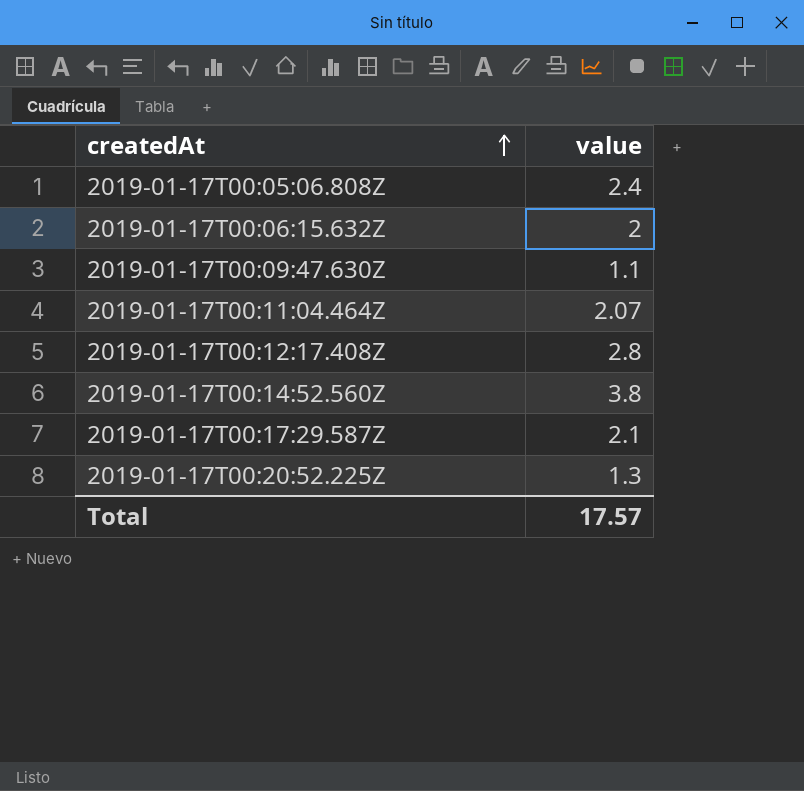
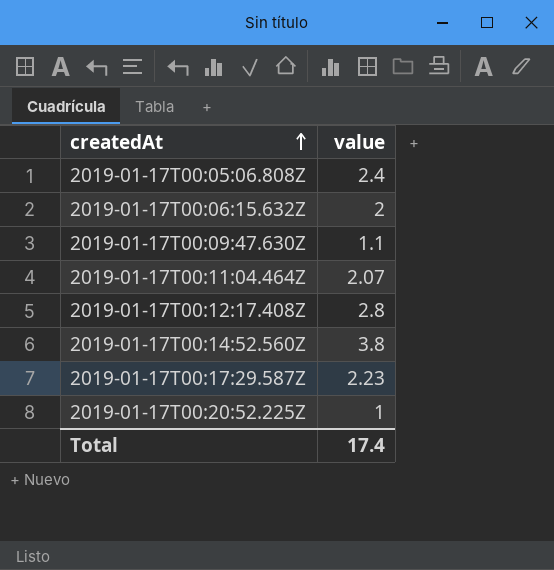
2019-01-17T00:17:29.587Z | value: 2.1 -> 2.23
2019-01-17T00:20:52.225Z | value: 1.3 -> 1
Total | value: 17.57 -> 17.4

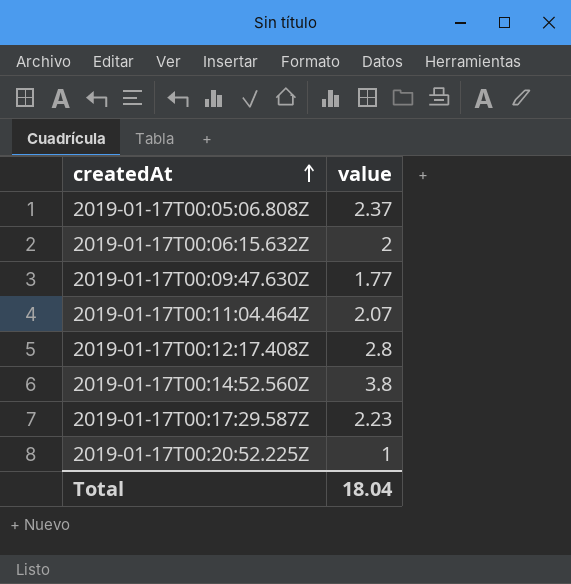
2019-01-17T00:05:06.808Z | value: 2.4 -> 2.37
2019-01-17T00:09:47.630Z | value: 1.1 -> 1.77
Total | value: 17.4 -> 18.04

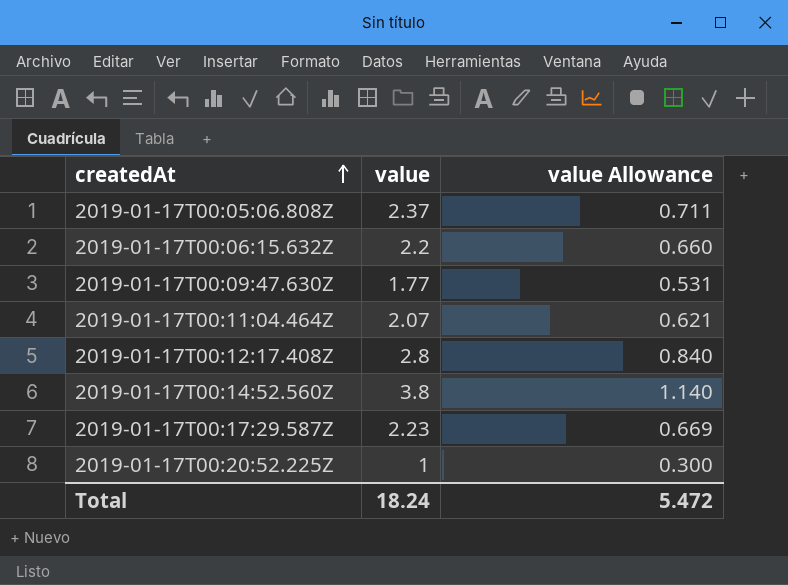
column value Allowance | formula: none -> [value] * 0.3
2019-01-17T00:06:15.632Z | value: 2 -> 2.2
Total | value: 18.04 -> 18.24

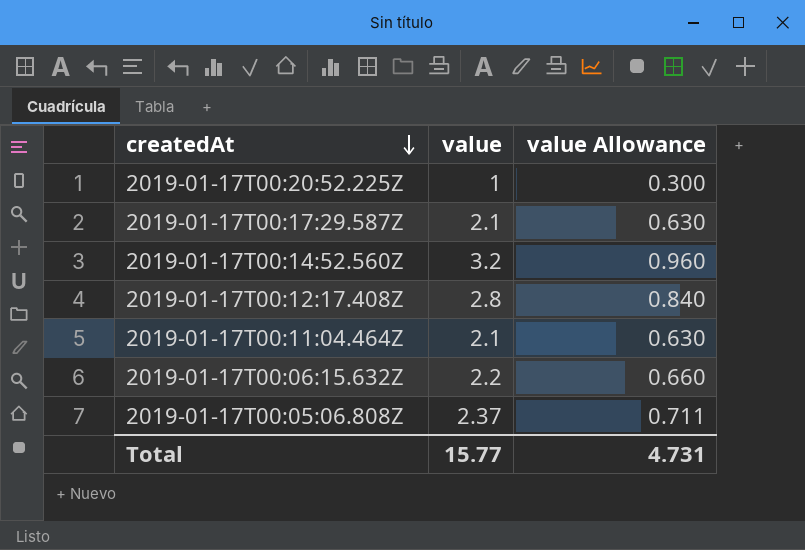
row order: createdAt ascending -> createdAt descending
row 2019-01-17T00:09:47.630Z: 1.77 | 0.531 -> none
2019-01-17T00:17:29.587Z | value: 2.23 -> 2.1
2019-01-17T00:17:29.587Z | value Allowance: 0.669 -> 0.630
2019-01-17T00:14:52.560Z | value: 3.8 -> 3.2
2019-01-17T00:14:52.560Z | value Allowance: 1.140 -> 0.960
2019-01-17T00:11:04.464Z | value: 2.07 -> 2.1
2019-01-17T00:11:04.464Z | value Allowance: 0.621 -> 0.630
Total | value: 18.24 -> 15.77
Total | value Allowance: 5.472 -> 4.731

